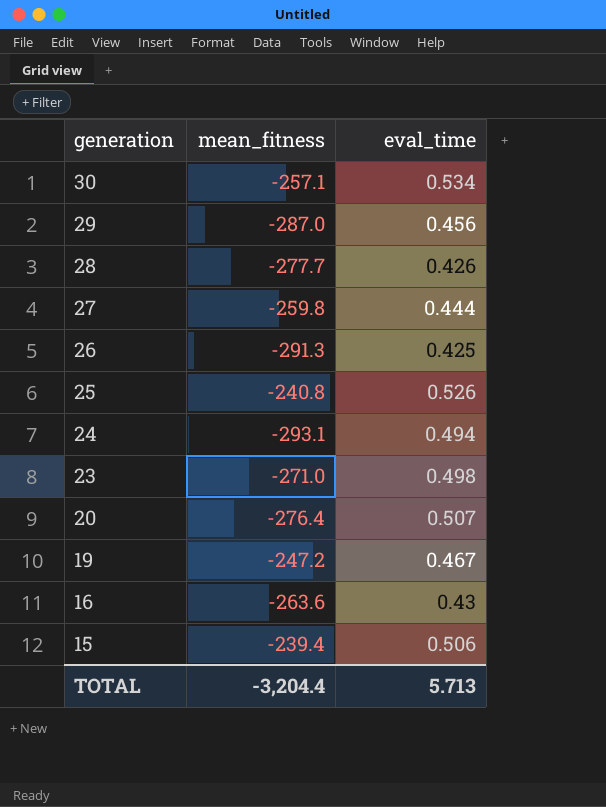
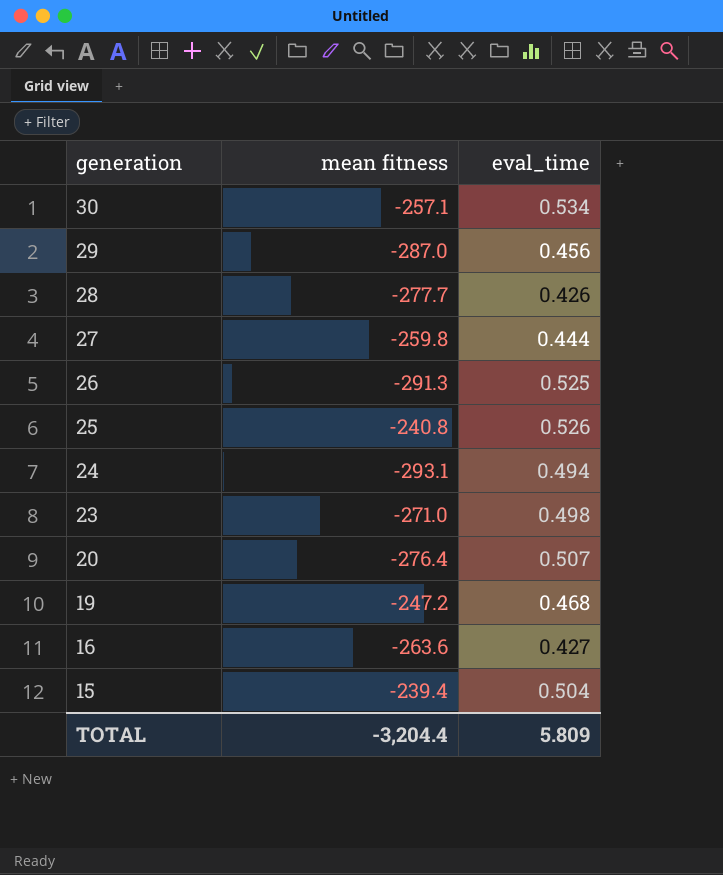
column name: mean_fitness -> mean fitness
26 | eval_time: 0.425 -> 0.525
19 | eval_time: 0.467 -> 0.468
16 | eval_time: 0.43 -> 0.427
15 | eval_time: 0.506 -> 0.504
TOTAL | eval_time: 5.713 -> 5.809

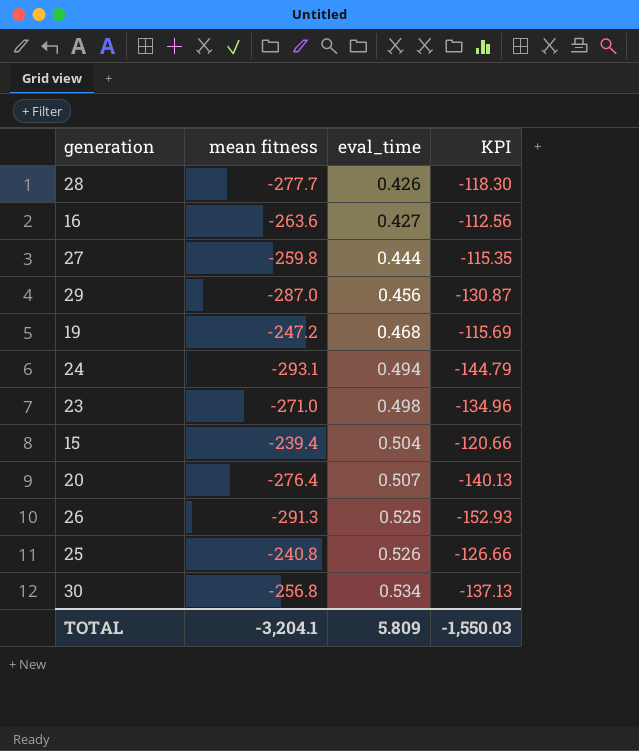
row order: generation descending -> eval_time ascending
column KPI | formula: none -> [mean fitness] * [eval_time]
30 | mean fitness: -257.1 -> -256.8
TOTAL | mean fitness: -3,204.4 -> -3,204.1

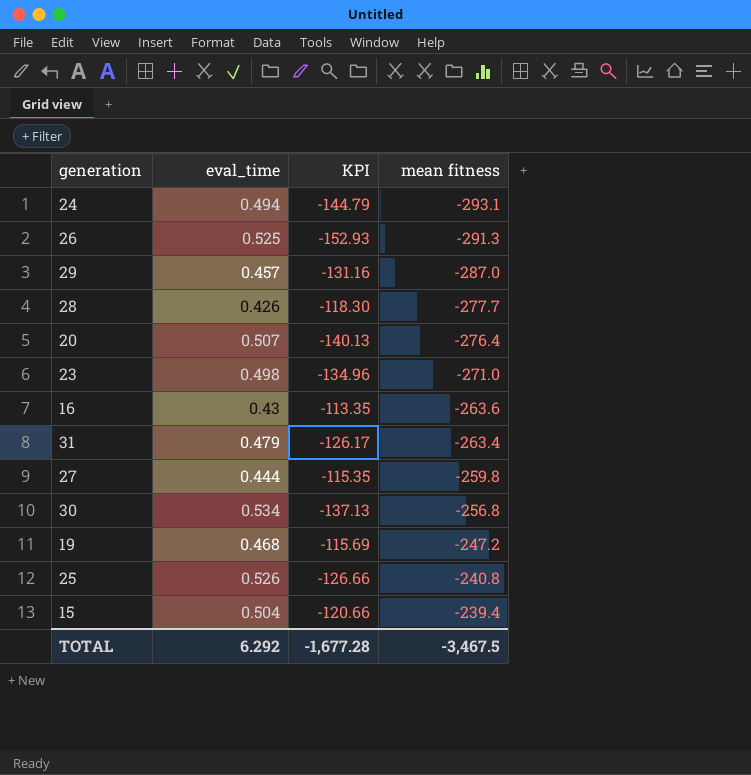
row order: eval_time ascending -> mean fitness ascending
column mean fitness | position: 2 -> 4
29 | eval_time: 0.456 -> 0.457
29 | KPI: -130.87 -> -131.16
16 | eval_time: 0.427 -> 0.43
16 | KPI: -112.56 -> -113.35
row 31: none -> 0.479 | -126.17 | -263.4
TOTAL | eval_time: 5.809 -> 6.292
TOTAL | KPI: -1,550.03 -> -1,677.28
TOTAL | mean fitness: -3,204.1 -> -3,467.5

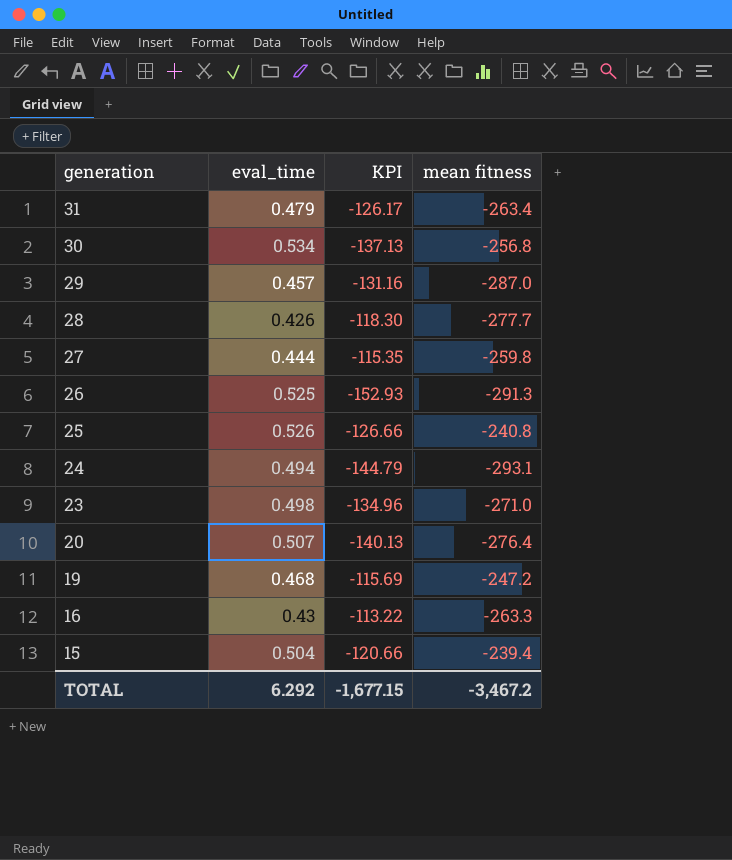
row order: mean fitness ascending -> generation descending
16 | KPI: -113.35 -> -113.22
16 | mean fitness: -263.6 -> -263.3
TOTAL | KPI: -1,677.28 -> -1,677.15
TOTAL | mean fitness: -3,467.5 -> -3,467.2

